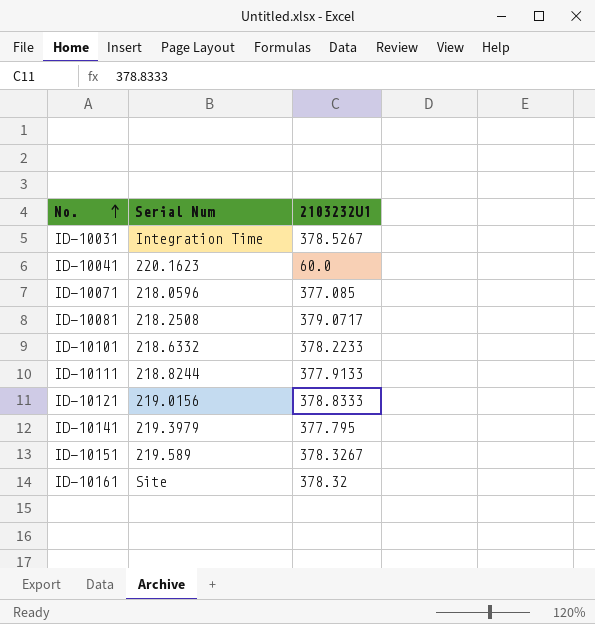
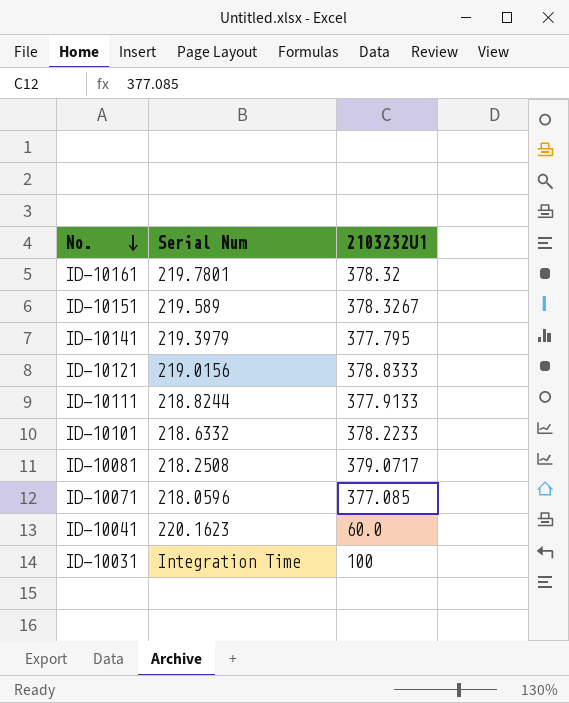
row order: No. ascending -> No. descending
ID-10161 | Serial Num: Site -> 219.7801
ID-10031 | 2103232U1: 378.5267 -> 100

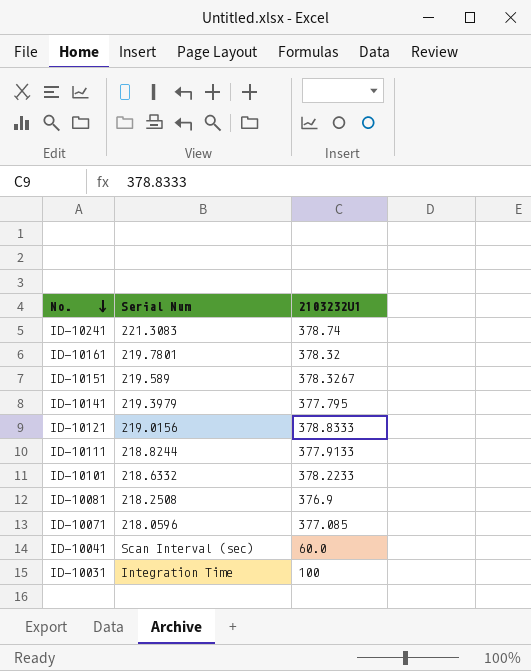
row ID-10241: none -> 221.3083 | 378.74
ID-10081 | 2103232U1: 379.0717 -> 376.9
ID-10041 | Serial Num: 220.1623 -> Scan Interval (sec)

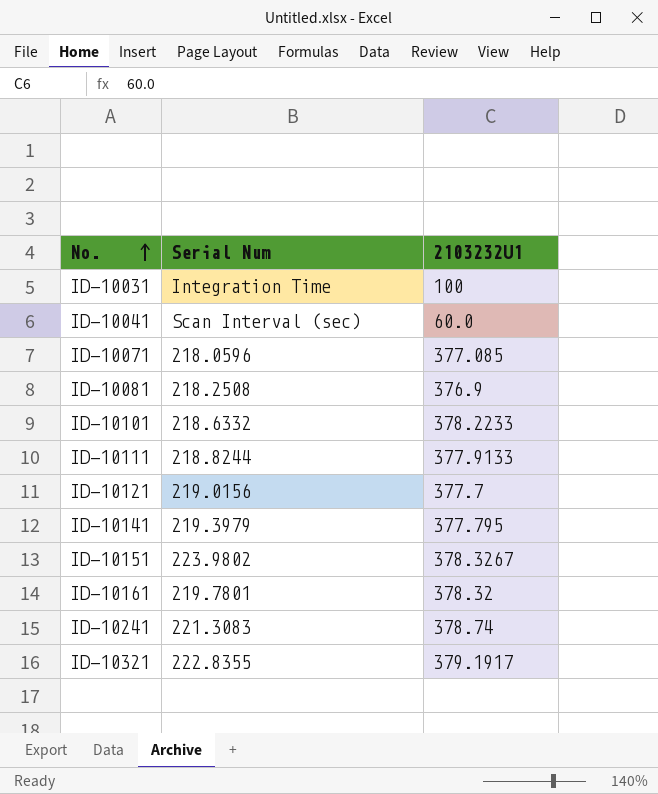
row order: No. descending -> No. ascending
ID-10121 | 2103232U1: 378.8333 -> 377.7
ID-10151 | Serial Num: 219.589 -> 223.9802
row ID-10321: none -> 222.8355 | 379.1917

